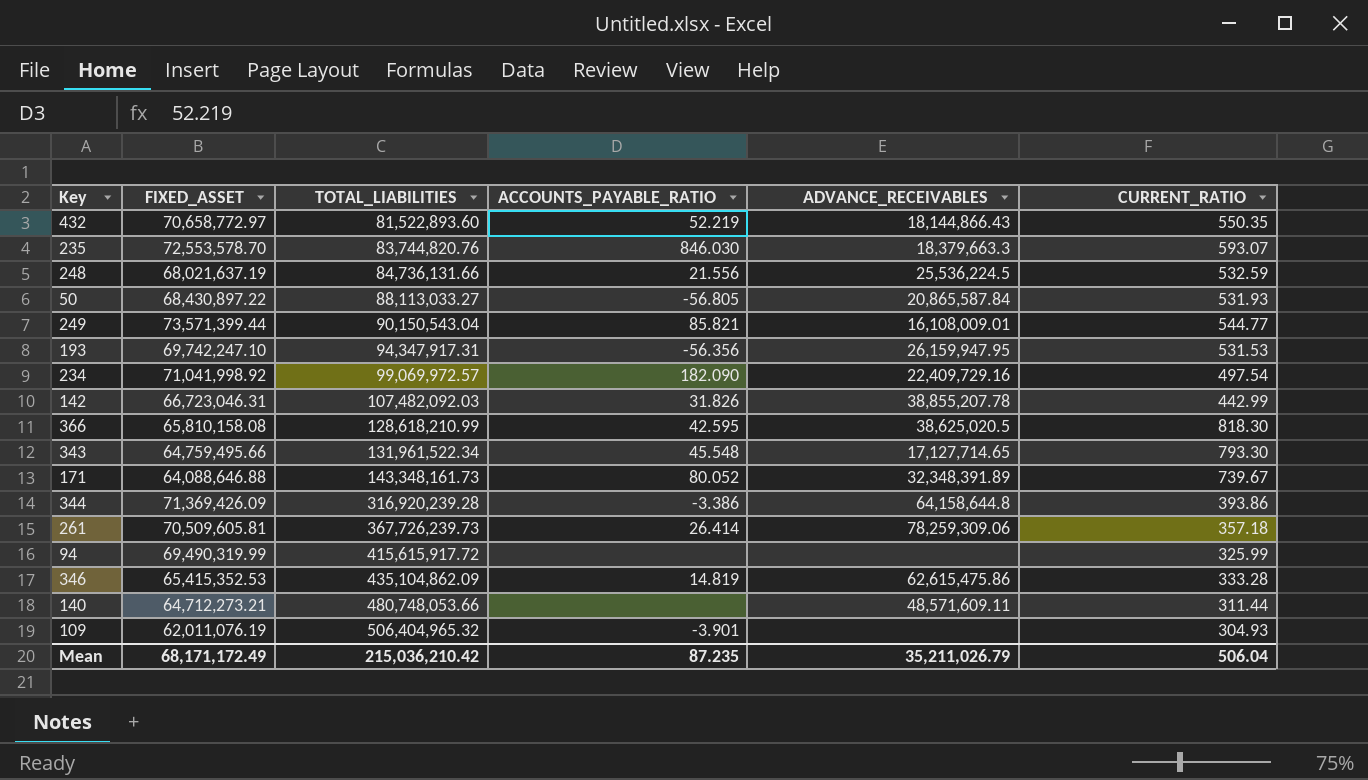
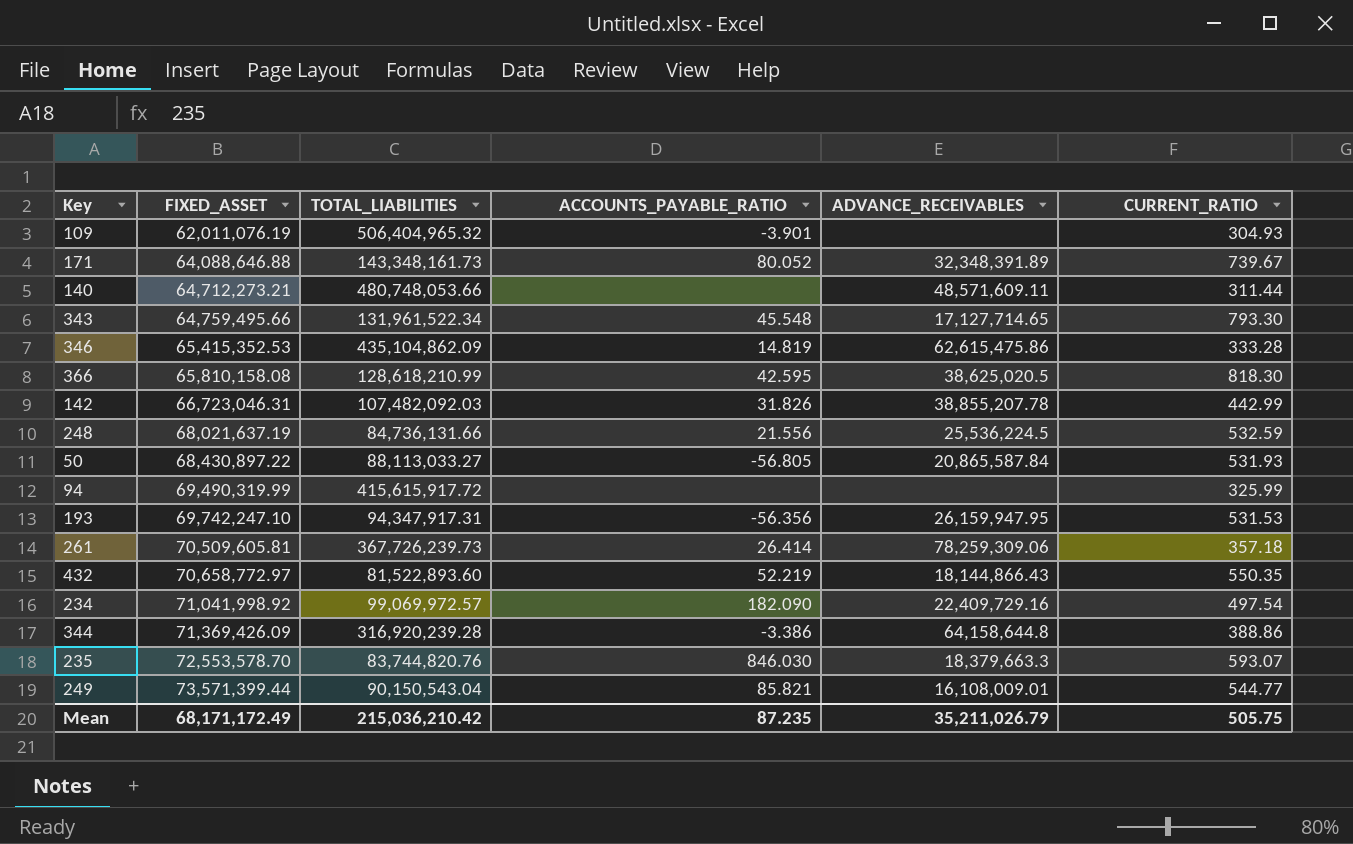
row order: TOTAL_LIABILITIES ascending -> FIXED_ASSET ascending
344 | CURRENT_RATIO: 393.86 -> 388.86
Mean | CURRENT_RATIO: 506.04 -> 505.75

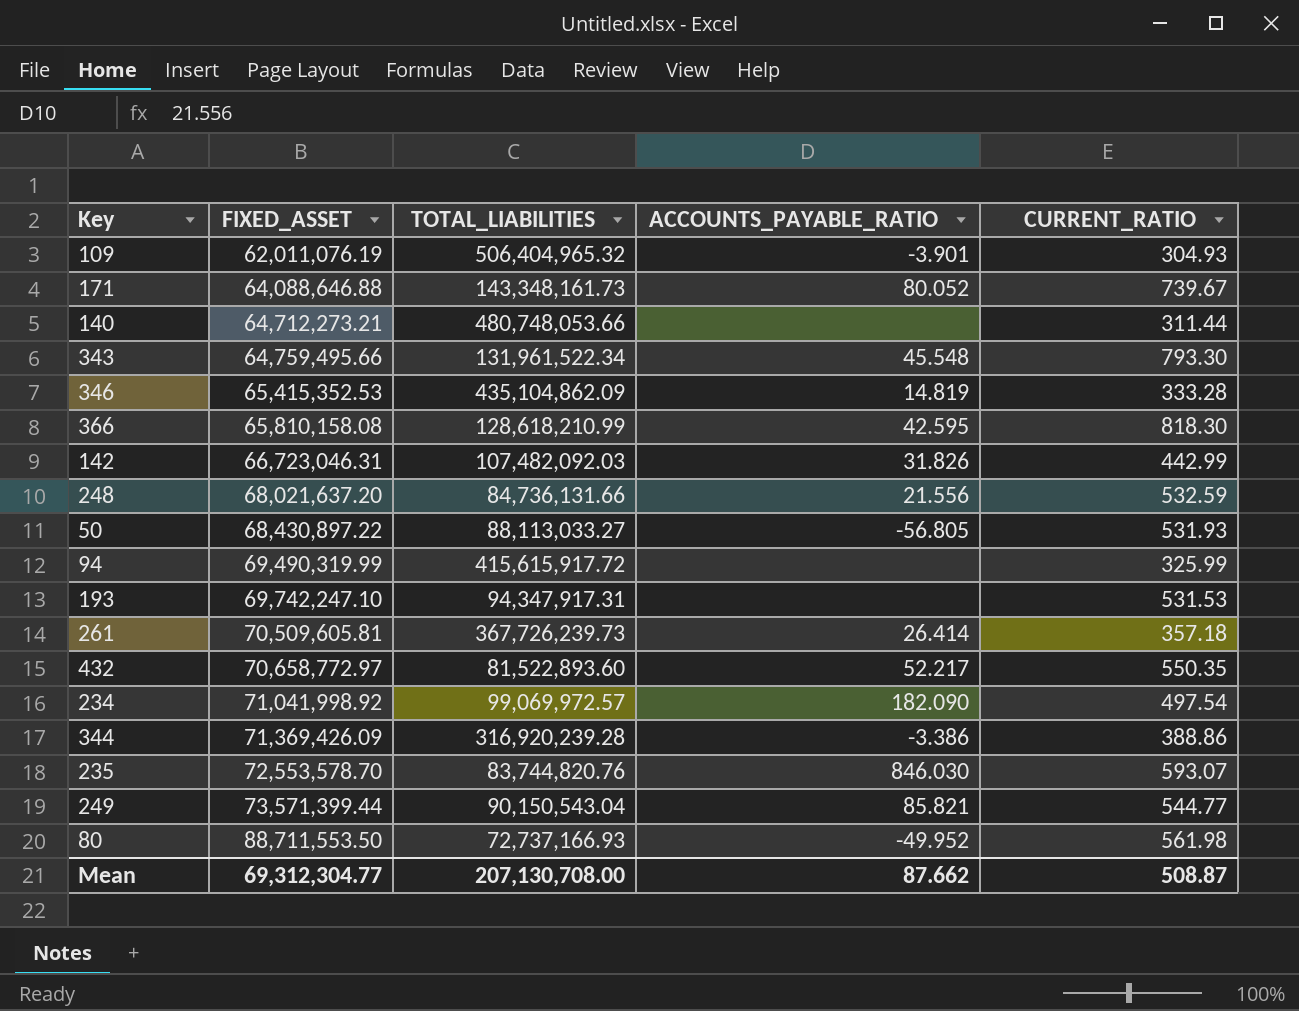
column ADVANCE_RECEIVABLES | position: 5 -> none
248 | FIXED_ASSET: 68,021,637.19 -> 68,021,637.20
193 | ACCOUNTS_PAYABLE_RATIO: -56.356 -> none
432 | ACCOUNTS_PAYABLE_RATIO: 52.219 -> 52.217
row 80: none -> 88,711,553.50 | 72,737,166.93 | -49.952 | 561.98
Mean | FIXED_ASSET: 68,171,172.49 -> 69,312,304.77
Mean | TOTAL_LIABILITIES: 215,036,210.42 -> 207,130,708.00
Mean | ACCOUNTS_PAYABLE_RATIO: 87.235 -> 87.662
Mean | CURRENT_RATIO: 505.75 -> 508.87

